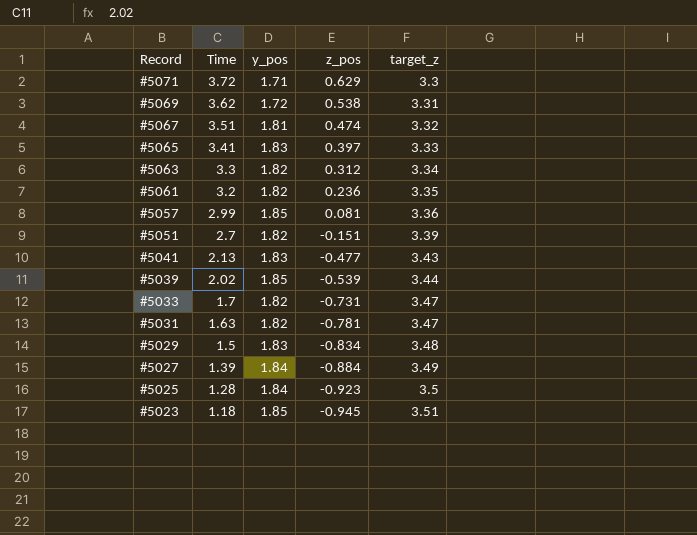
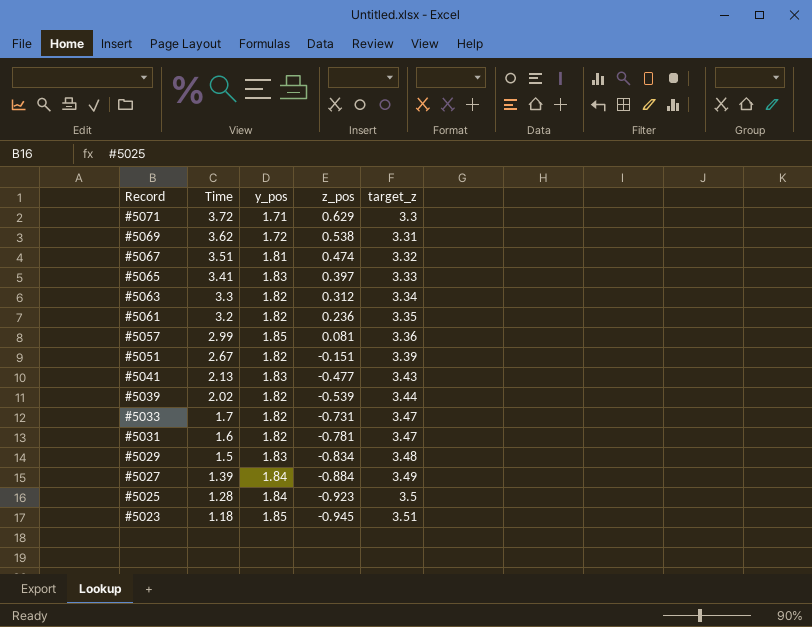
#5051 | Time: 2.7 -> 2.67
#5039 | y_pos: 1.85 -> 1.82
#5031 | Time: 1.63 -> 1.6

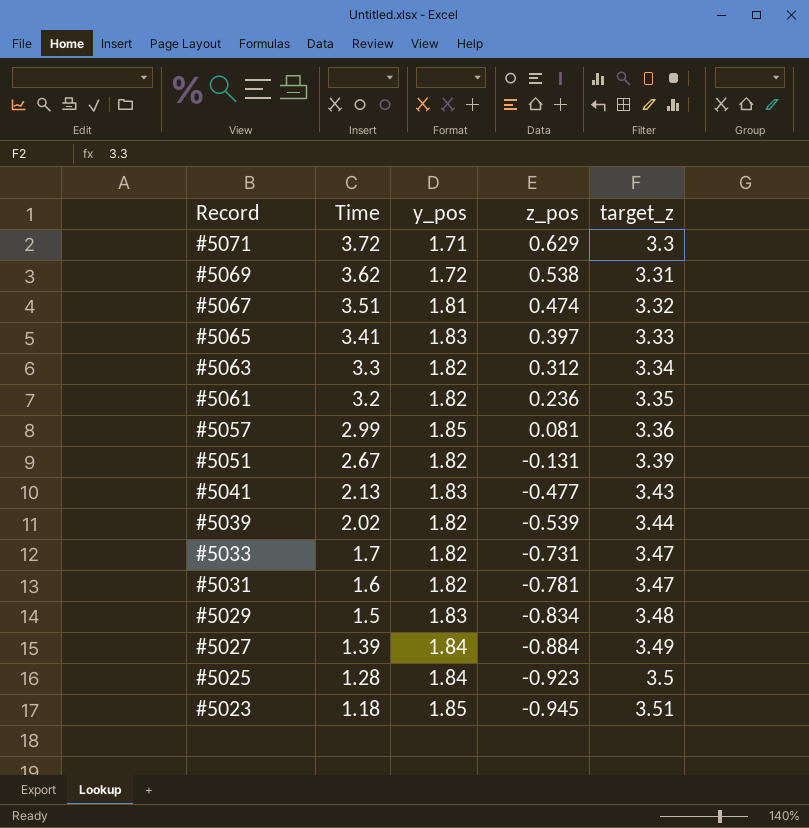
#5051 | z_pos: -0.151 -> -0.131

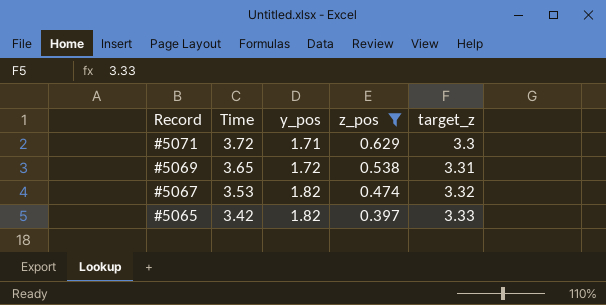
filter: none -> z_pos >= 0.397
#5069 | Time: 3.62 -> 3.65
#5067 | Time: 3.51 -> 3.53
#5067 | y_pos: 1.81 -> 1.82
#5065 | Time: 3.41 -> 3.42
#5065 | y_pos: 1.83 -> 1.82

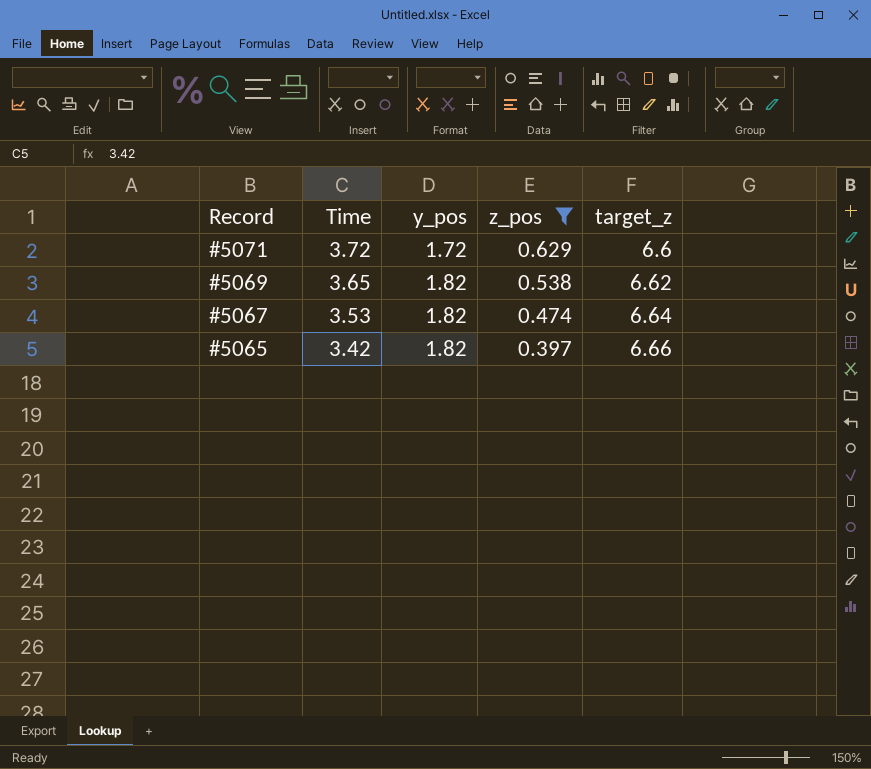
#5071 | y_pos: 1.71 -> 1.72
#5071 | target_z: 3.3 -> 6.6
#5069 | y_pos: 1.72 -> 1.82
#5069 | target_z: 3.31 -> 6.62
#5067 | target_z: 3.32 -> 6.64
#5065 | target_z: 3.33 -> 6.66

